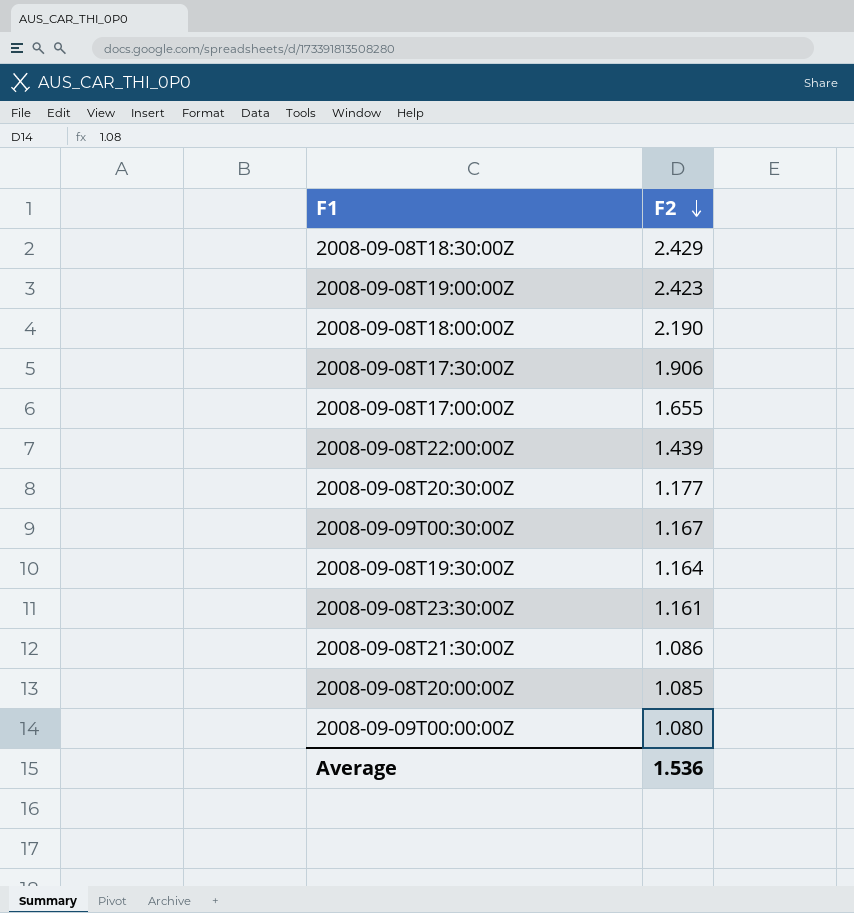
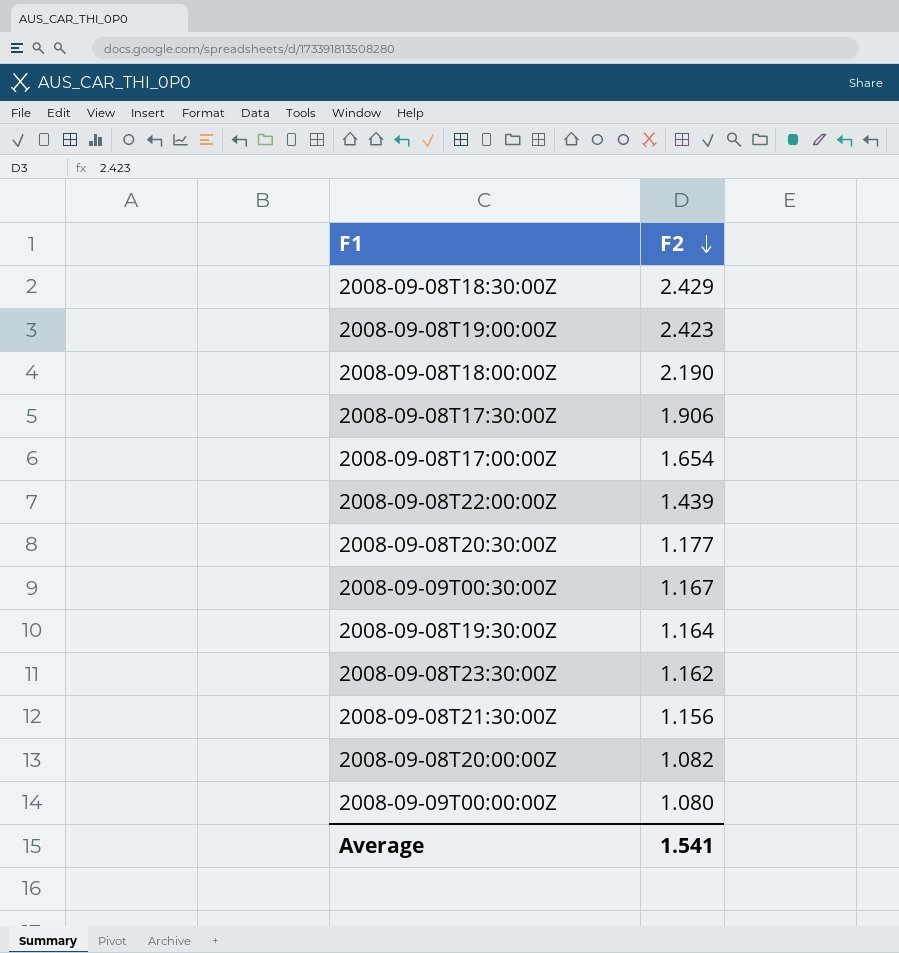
2008-09-08T17:00:00Z | F2: 1.655 -> 1.654
2008-09-08T23:30:00Z | F2: 1.161 -> 1.162
2008-09-08T21:30:00Z | F2: 1.086 -> 1.156
2008-09-08T20:00:00Z | F2: 1.085 -> 1.082
Average | F2: 1.536 -> 1.541

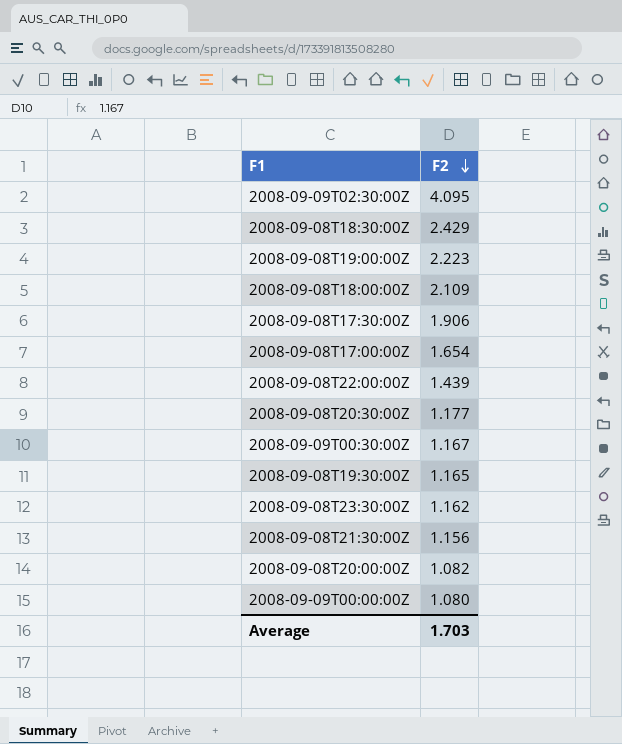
row 2008-09-09T02:30:00Z: none -> 4.095
2008-09-08T19:00:00Z | F2: 2.423 -> 2.223
2008-09-08T18:00:00Z | F2: 2.190 -> 2.109
2008-09-08T19:30:00Z | F2: 1.164 -> 1.165
Average | F2: 1.541 -> 1.703

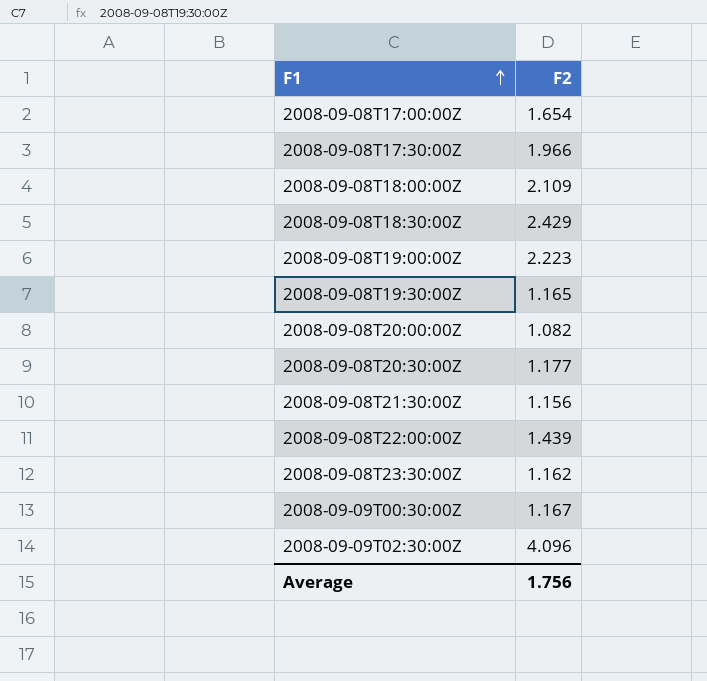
row order: F2 descending -> F1 ascending
row 2008-09-09T00:00:00Z: 1.080 -> none
2008-09-08T17:30:00Z | F2: 1.906 -> 1.966
2008-09-09T02:30:00Z | F2: 4.095 -> 4.096
Average | F2: 1.703 -> 1.756

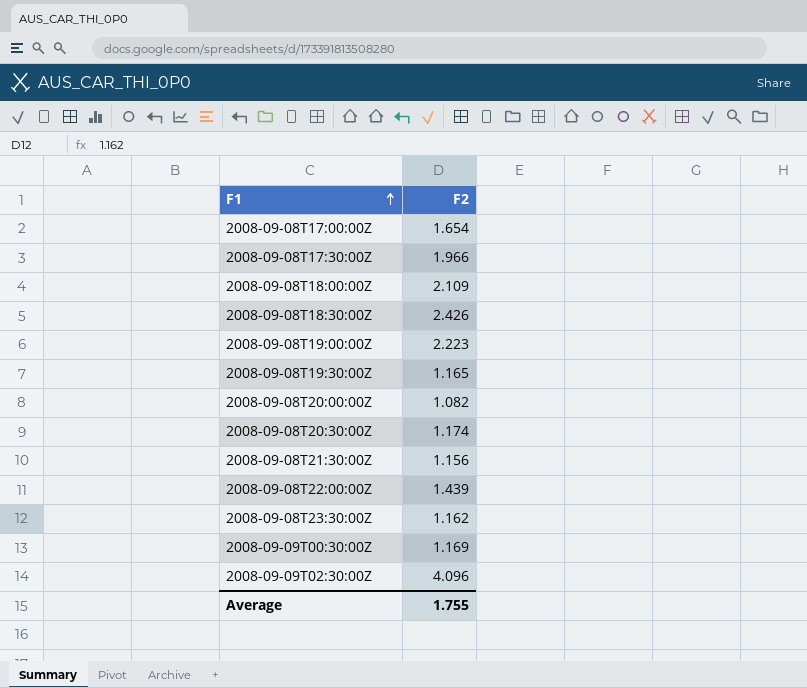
2008-09-08T18:30:00Z | F2: 2.429 -> 2.426
2008-09-08T20:30:00Z | F2: 1.177 -> 1.174
2008-09-09T00:30:00Z | F2: 1.167 -> 1.169
Average | F2: 1.756 -> 1.755

